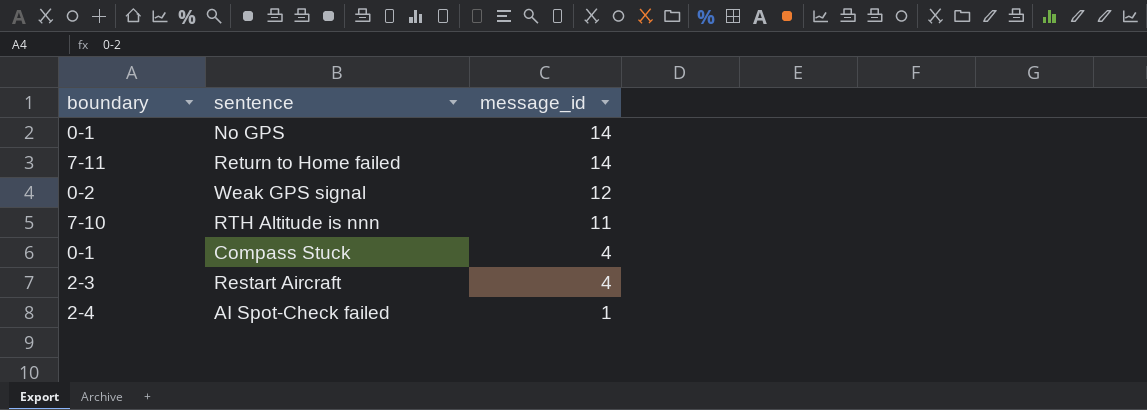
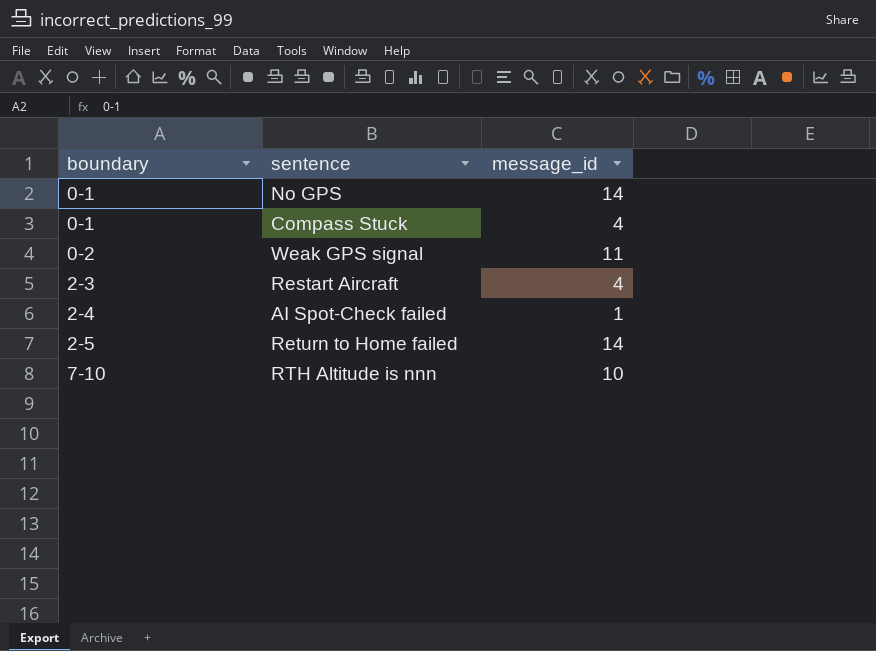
row order: message_id descending -> boundary ascending
Weak GPS signal | message_id: 12 -> 11
Return to Home failed | boundary: 7-11 -> 2-5
RTH Altitude is nnn | message_id: 11 -> 10

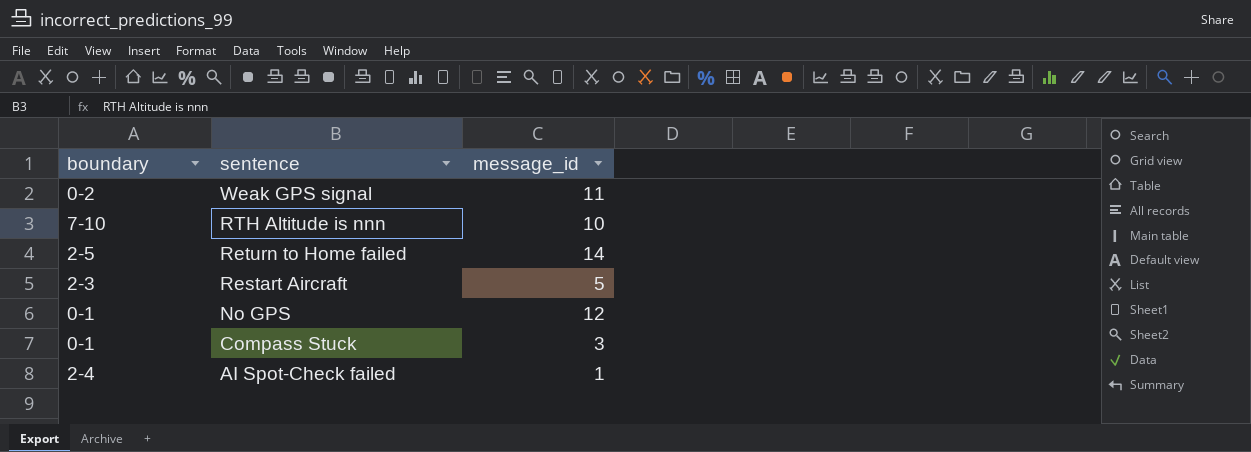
row order: boundary ascending -> sentence descending
Restart Aircraft | message_id: 4 -> 5
No GPS | message_id: 14 -> 12
Compass Stuck | message_id: 4 -> 3

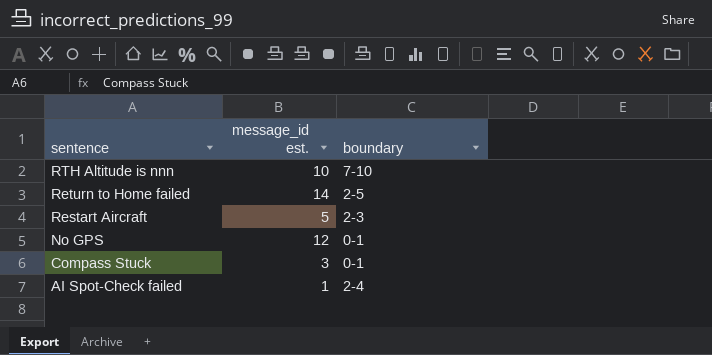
column name: message_id -> message_id est.
column boundary | position: 1 -> 3
row Weak GPS signal: 0-2 | 11 -> none

